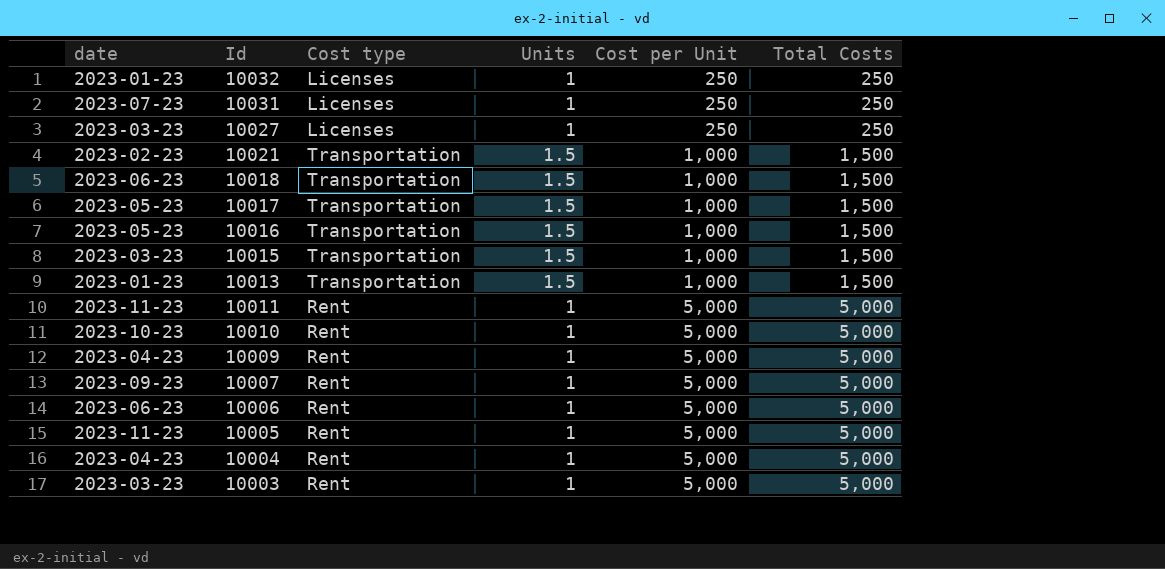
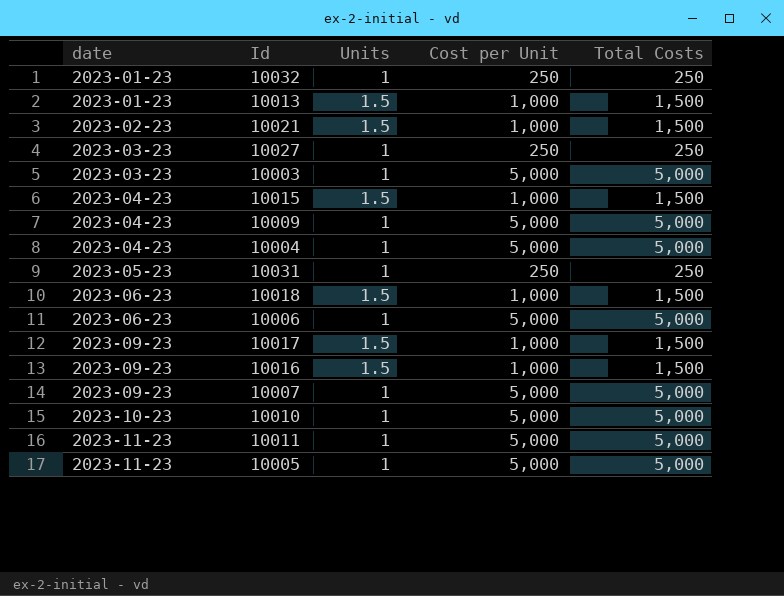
row order: Id descending -> date ascending
column Cost type | position: 3 -> none
10015 | date: 2023-03-23 -> 2023-04-23
10031 | date: 2023-07-23 -> 2023-05-23
10017 | date: 2023-05-23 -> 2023-09-23
10016 | date: 2023-05-23 -> 2023-09-23

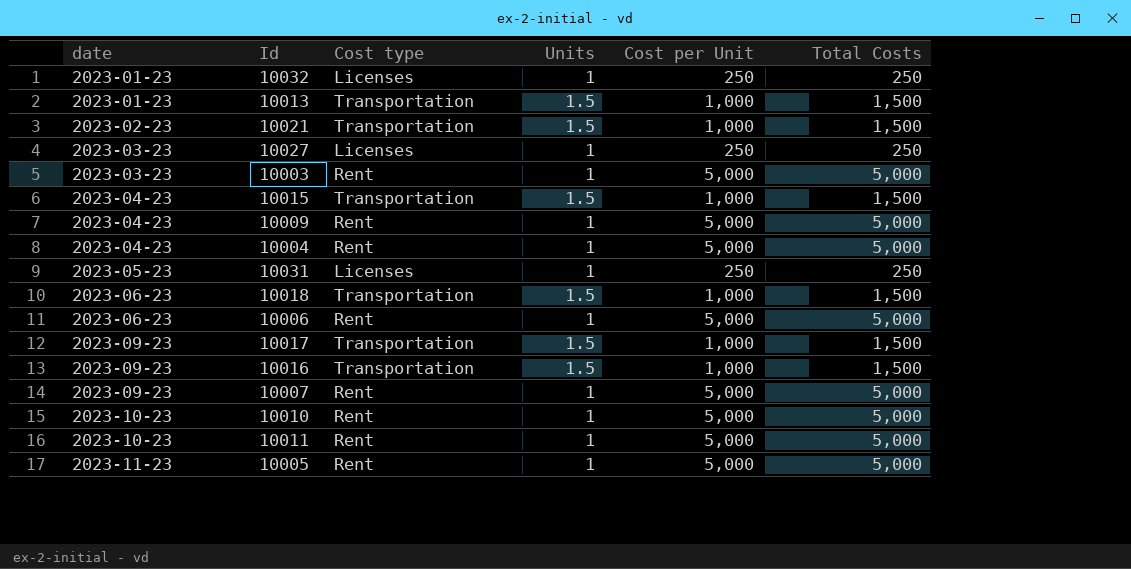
column Cost type | position: none -> 3
10011 | date: 2023-11-23 -> 2023-10-23

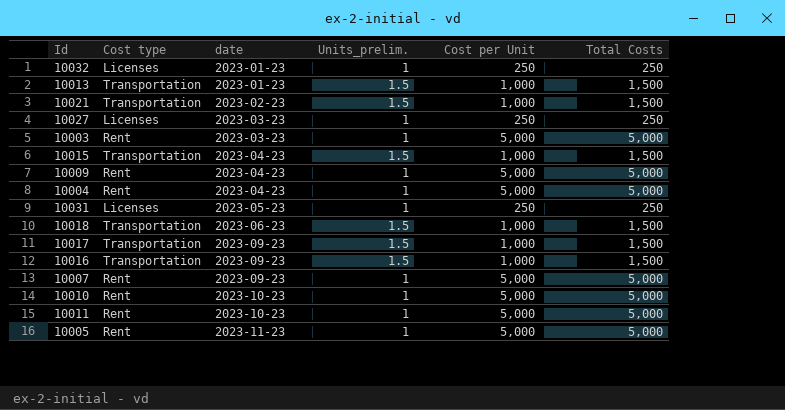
column date | position: 1 -> 3
column name: Units -> Units_prelim.
row 10006: 2023-06-23 | Rent | 1 | 5,000 | 5,000 -> none

